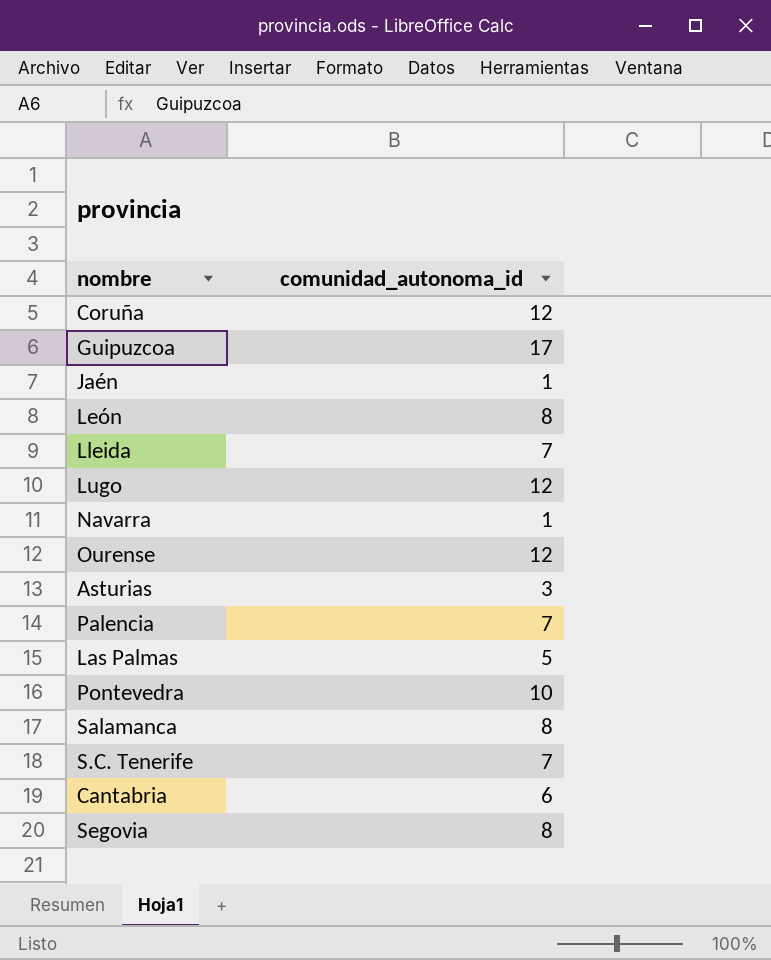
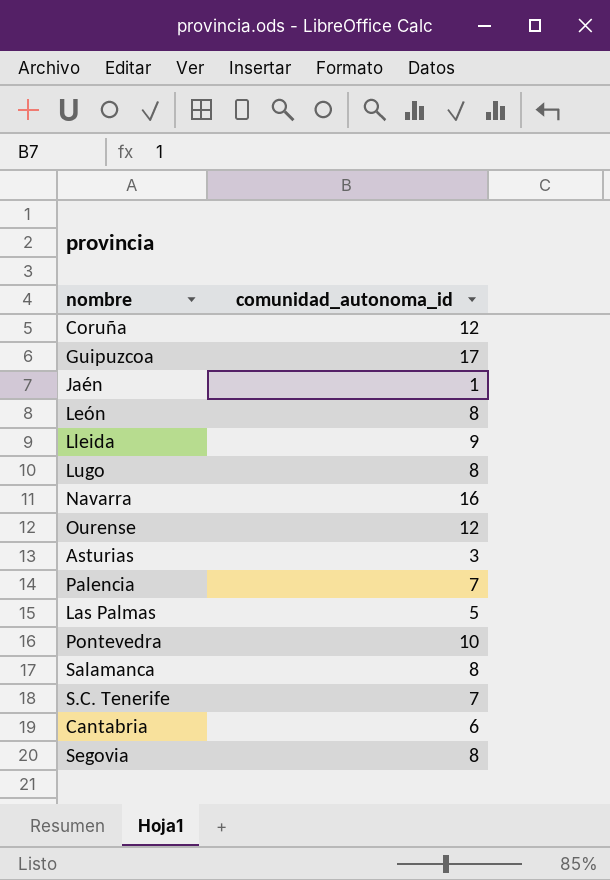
Lleida | comunidad_autonoma_id: 7 -> 9
Lugo | comunidad_autonoma_id: 12 -> 8
Navarra | comunidad_autonoma_id: 1 -> 16

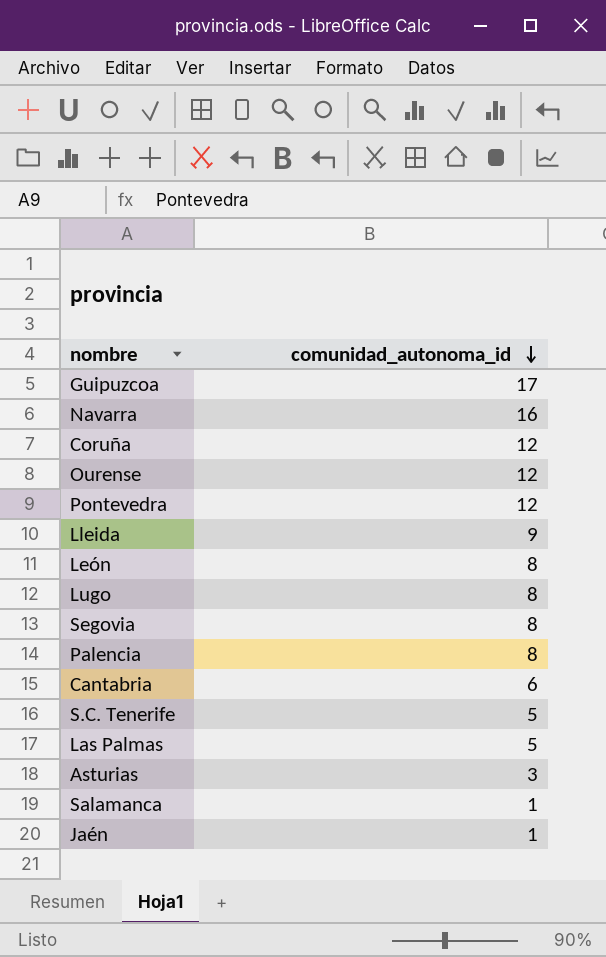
row order: none -> comunidad_autonoma_id descending
Pontevedra | comunidad_autonoma_id: 10 -> 12
Palencia | comunidad_autonoma_id: 7 -> 8
S.C. Tenerife | comunidad_autonoma_id: 7 -> 5
Salamanca | comunidad_autonoma_id: 8 -> 1

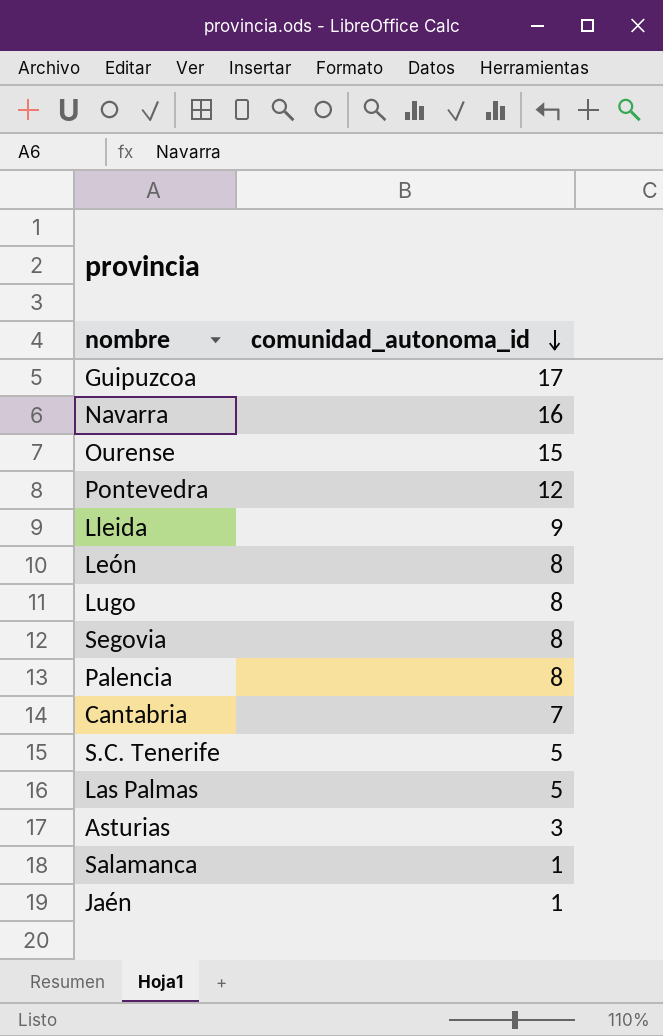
row Coruña: 12 -> none
Ourense | comunidad_autonoma_id: 12 -> 15
Cantabria | comunidad_autonoma_id: 6 -> 7

